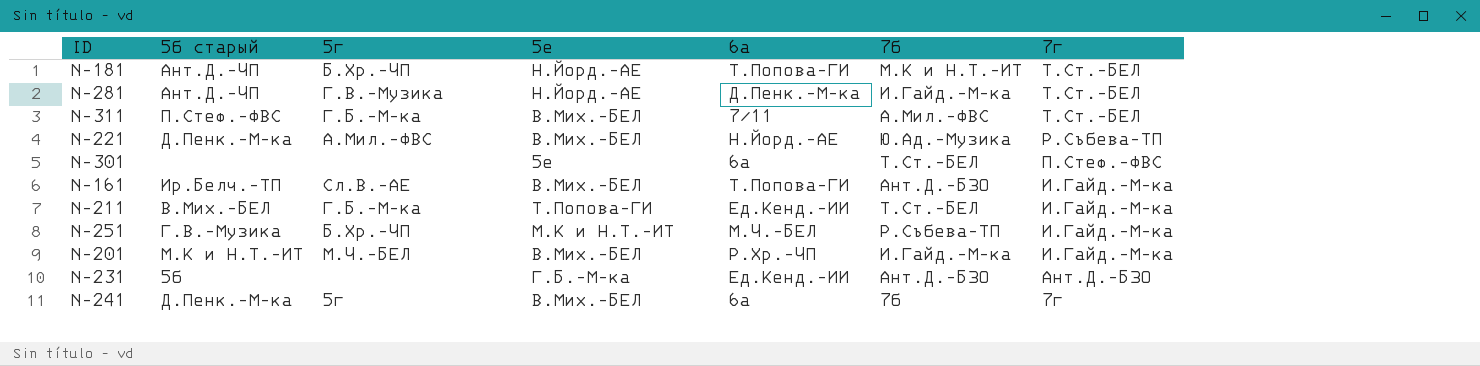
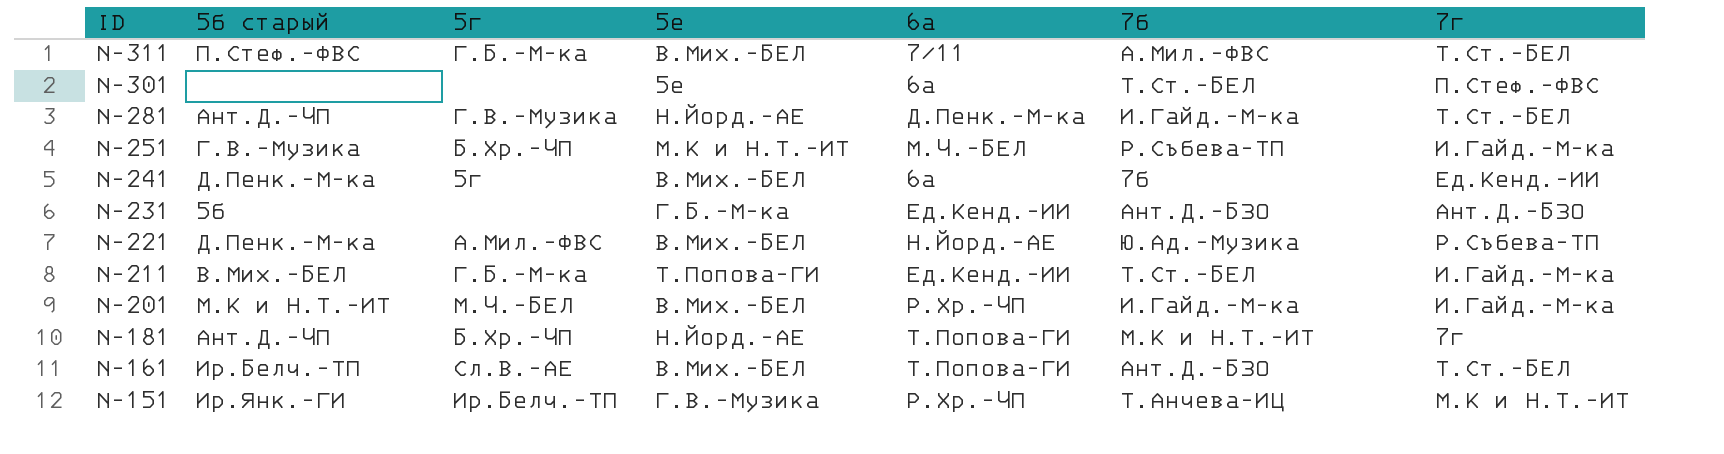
row order: 7г descending -> ID descending
N-241 | 7г: 7г -> Ед.Кенд.-ИИ
N-181 | 7г: Т.Ст.-БЕЛ -> 7г
N-161 | 7г: И.Гайд.-М-ка -> Т.Ст.-БЕЛ
row N-151: none -> Ир.Янк.-ГИ | Ир.Белч.-ТП | Г.В.-Музика | Р.Хр.-ЧП | Т.Анчева-ИЦ | М.К и Н.Т.-ИТ

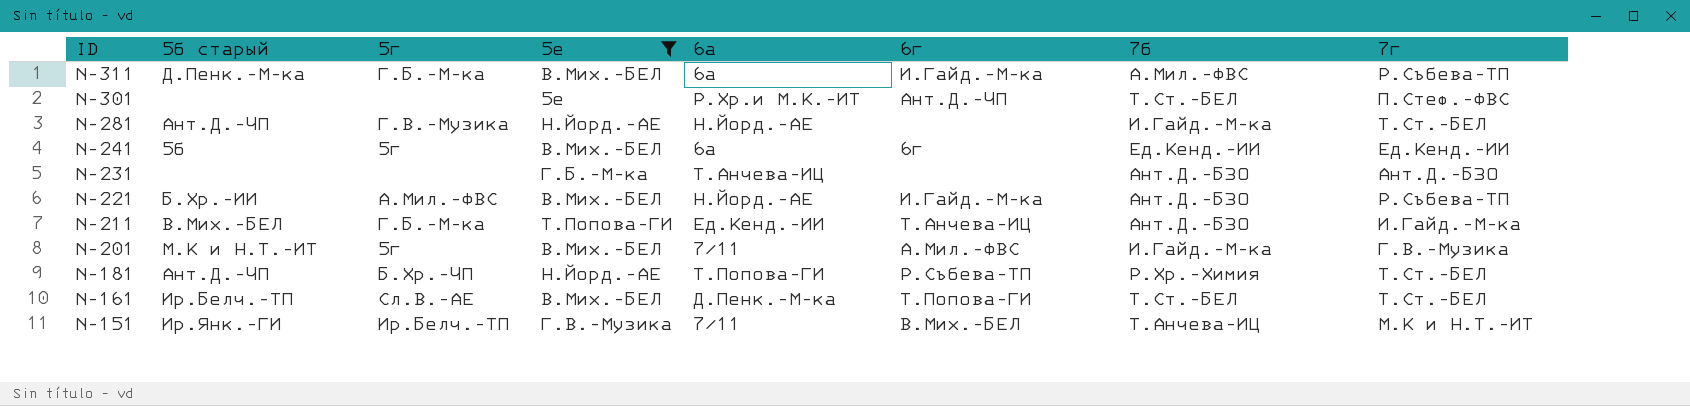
filter: none -> 5е != М.К и Н.Т.-ИТ
column 6г | position: none -> 6
N-311 | 5б старый: П.Стеф.-ФВС -> Д.Пенк.-М-ка
N-311 | 6а: 7/11 -> 6а
N-311 | 7г: Т.Ст.-БЕЛ -> Р.Събева-ТП
N-301 | 6а: 6а -> Р.Хр.и М.К.-ИТ
N-281 | 6а: Д.Пенк.-М-ка -> Н.Йорд.-АЕ
N-241 | 5б старый: Д.Пенк.-М-ка -> 5б
N-241 | 7б: 7б -> Ед.Кенд.-ИИ
N-231 | 5б старый: 5б -> none
N-231 | 6а: Ед.Кенд.-ИИ -> Т.Анчева-ИЦ
N-221 | 5б старый: Д.Пенк.-М-ка -> Б.Хр.-ИИ
N-221 | 7б: Ю.Ад.-Музика -> Ант.Д.-БЗО
N-211 | 7б: Т.Ст.-БЕЛ -> Ант.Д.-БЗО
N-201 | 5г: М.Ч.-БЕЛ -> 5г
N-201 | 6а: Р.Хр.-ЧП -> 7/11
N-201 | 7г: И.Гайд.-М-ка -> Г.В.-Музика
N-181 | 7б: М.К и Н.Т.-ИТ -> Р.Хр.-Химия
N-181 | 7г: 7г -> Т.Ст.-БЕЛ
N-161 | 6а: Т.Попова-ГИ -> Д.Пенк.-М-ка
N-161 | 7б: Ант.Д.-БЗО -> Т.Ст.-БЕЛ
N-151 | 6а: Р.Хр.-ЧП -> 7/11

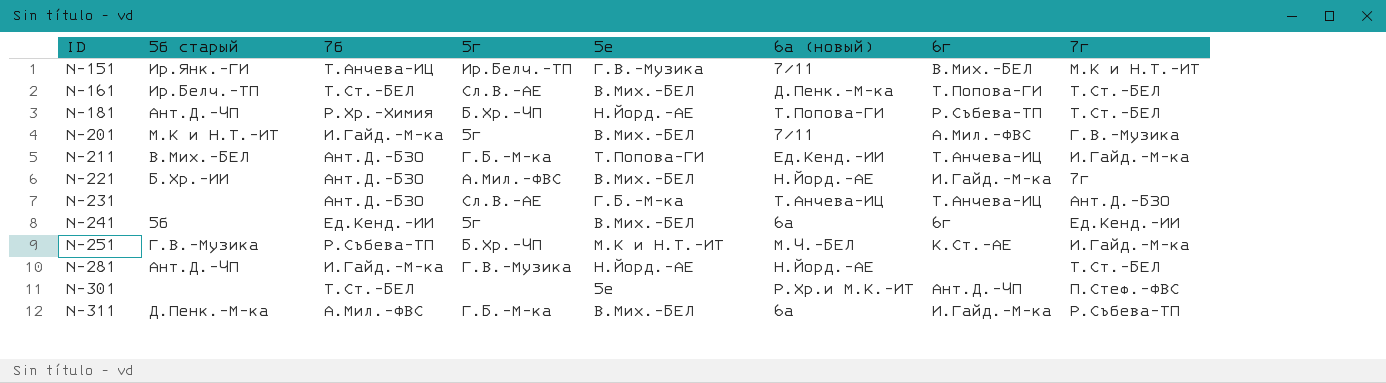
filter: 5е != М.К и Н.Т.-ИТ -> none
row order: ID descending -> ID ascending
column 7б | position: 7 -> 3
column name: 6а -> 6а (новый)
N-221 | 7г: Р.Събева-ТП -> 7г
N-231 | 5г: none -> Сл.В.-АЕ
N-231 | 6г: none -> Т.Анчева-ИЦ

